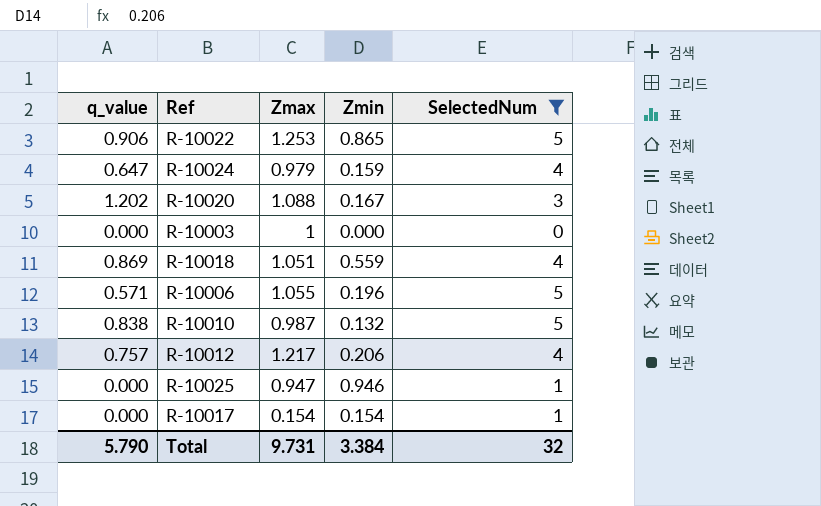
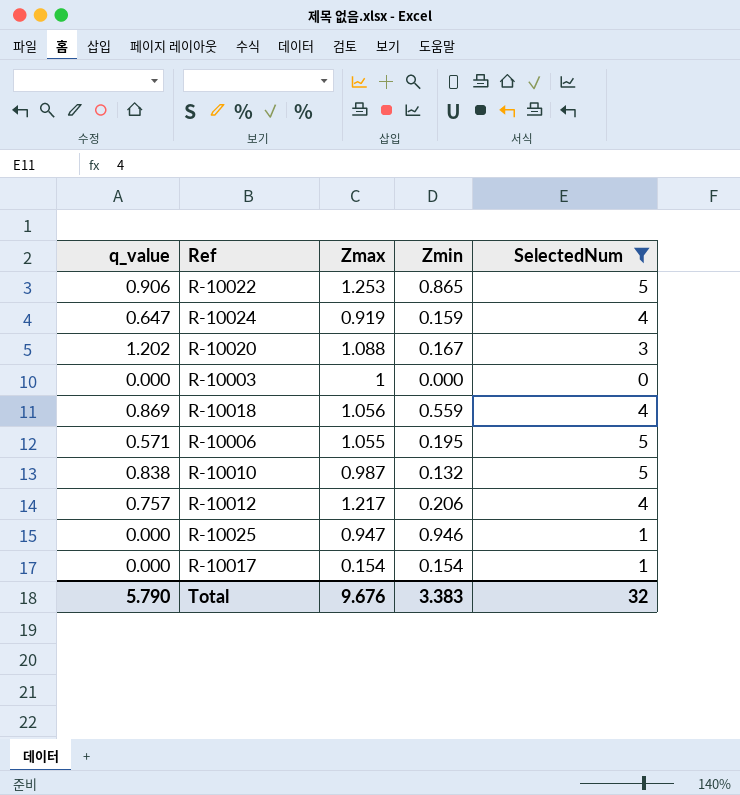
R-10024 | Zmax: 0.979 -> 0.919
R-10018 | Zmax: 1.051 -> 1.056
R-10006 | Zmin: 0.196 -> 0.195
Total | Zmax: 9.731 -> 9.676
Total | Zmin: 3.384 -> 3.383

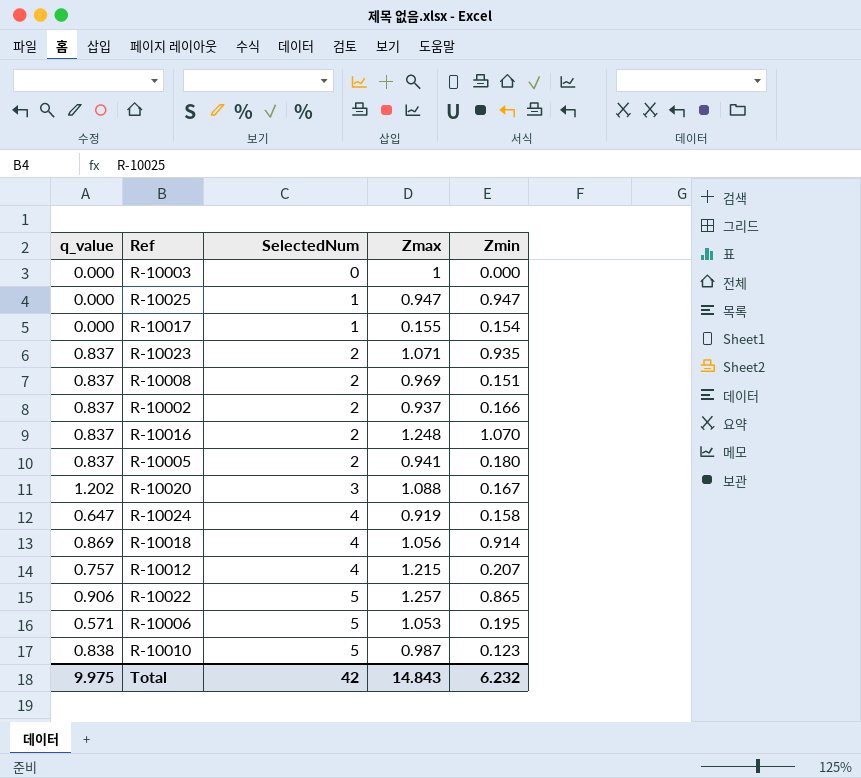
filter: SelectedNum != 2 -> none
row order: none -> SelectedNum ascending
column SelectedNum | position: 5 -> 3
R-10025 | Zmin: 0.946 -> 0.947
R-10017 | Zmax: 0.154 -> 0.155
R-10024 | Zmin: 0.159 -> 0.158
R-10018 | Zmin: 0.559 -> 0.914
R-10012 | Zmax: 1.217 -> 1.215
R-10012 | Zmin: 0.206 -> 0.207
R-10022 | Zmax: 1.253 -> 1.257
R-10006 | Zmax: 1.055 -> 1.053
R-10010 | Zmin: 0.132 -> 0.123
Total | q_value: 5.790 -> 9.975
Total | SelectedNum: 32 -> 42
Total | Zmax: 9.676 -> 14.843
Total | Zmin: 3.383 -> 6.232

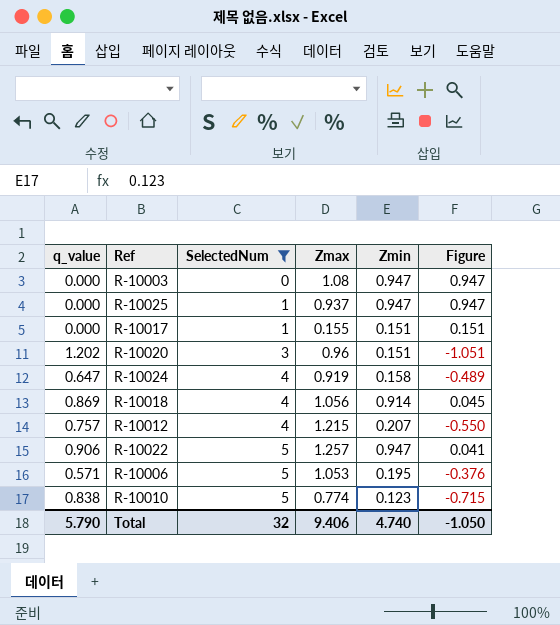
filter: none -> SelectedNum != 2
column Figure | formula: none -> [Zmin] - [q_value]
R-10003 | Zmax: 1 -> 1.08
R-10003 | Zmin: 0.000 -> 0.947
R-10025 | Zmax: 0.947 -> 0.937
R-10017 | Zmin: 0.154 -> 0.151
R-10020 | Zmax: 1.088 -> 0.96
R-10020 | Zmin: 0.167 -> 0.151
R-10022 | Zmin: 0.865 -> 0.947
R-10010 | Zmax: 0.987 -> 0.774
Total | q_value: 9.975 -> 5.790
Total | SelectedNum: 42 -> 32
Total | Zmax: 14.843 -> 9.406
Total | Zmin: 6.232 -> 4.740

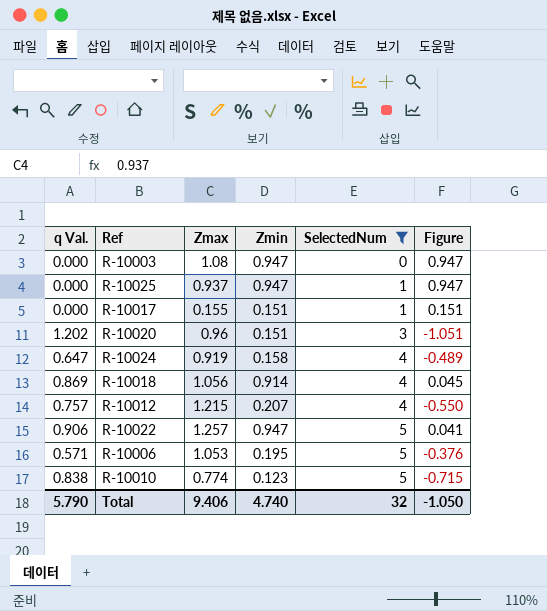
column name: q_value -> q Val.
column SelectedNum | position: 3 -> 5

